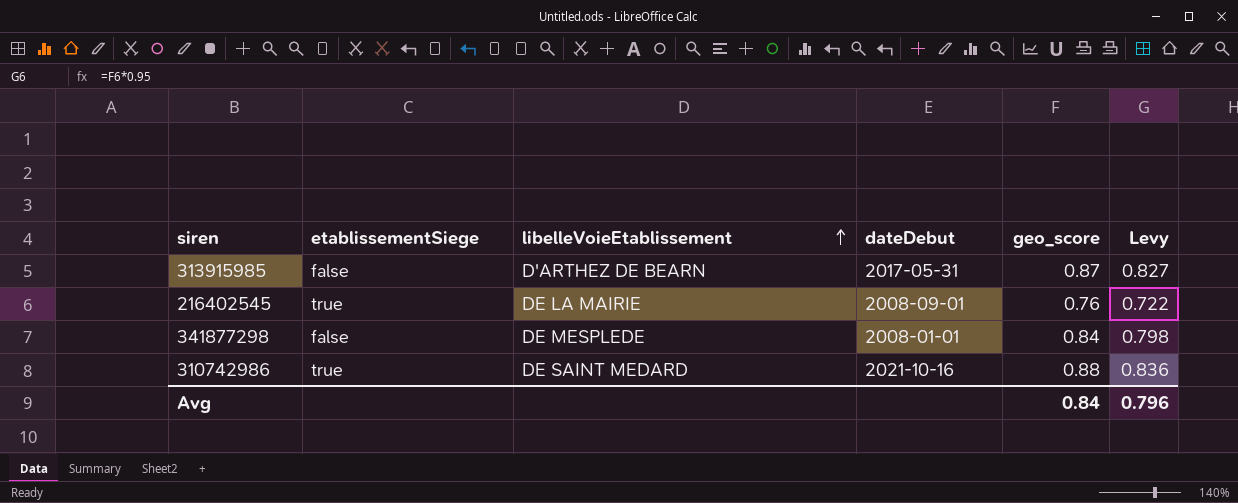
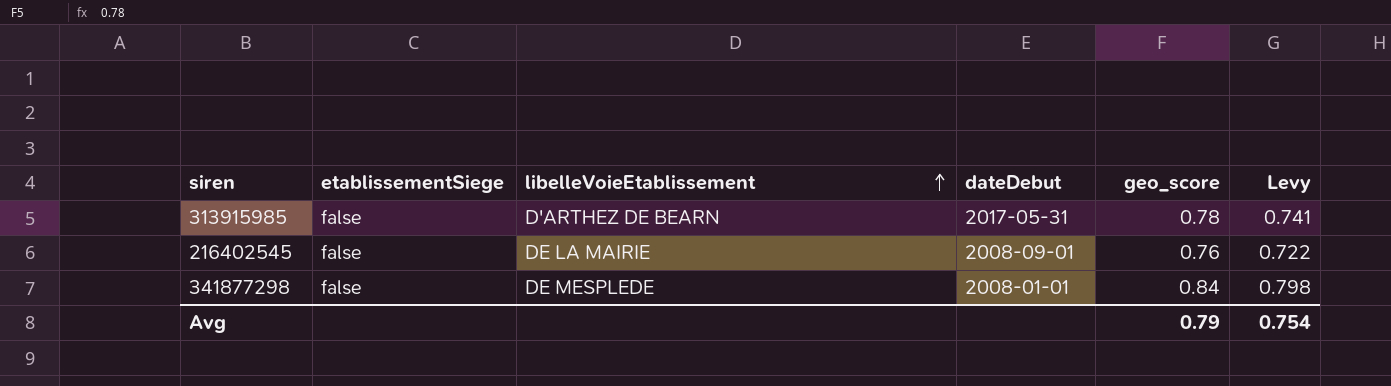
row 310742986: true | DE SAINT MEDARD | 2021-10-16 | 0.88 | 0.836 -> none
313915985 | geo_score: 0.87 -> 0.78
313915985 | Levy: 0.827 -> 0.741
216402545 | etablissementSiege: true -> false
Avg | geo_score: 0.84 -> 0.79
Avg | Levy: 0.796 -> 0.754

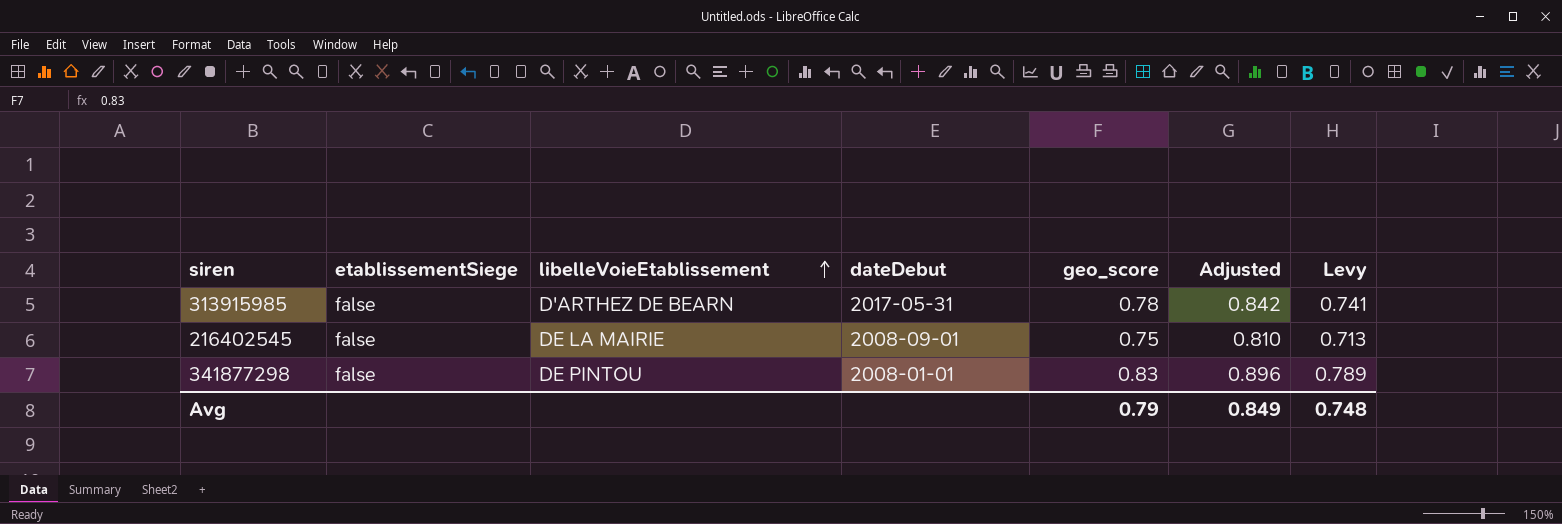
column Adjusted | formula: none -> [geo_score] * 1.08
216402545 | geo_score: 0.76 -> 0.75
216402545 | Levy: 0.722 -> 0.713
341877298 | libelleVoieEtablissement: DE MESPLEDE -> DE PINTOU
341877298 | geo_score: 0.84 -> 0.83
341877298 | Levy: 0.798 -> 0.789
Avg | Levy: 0.754 -> 0.748

